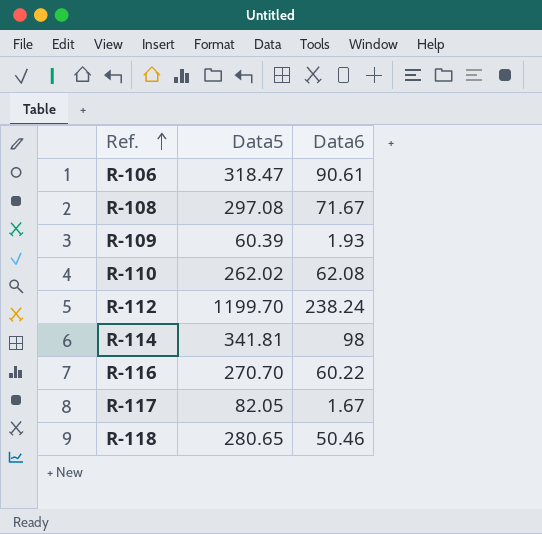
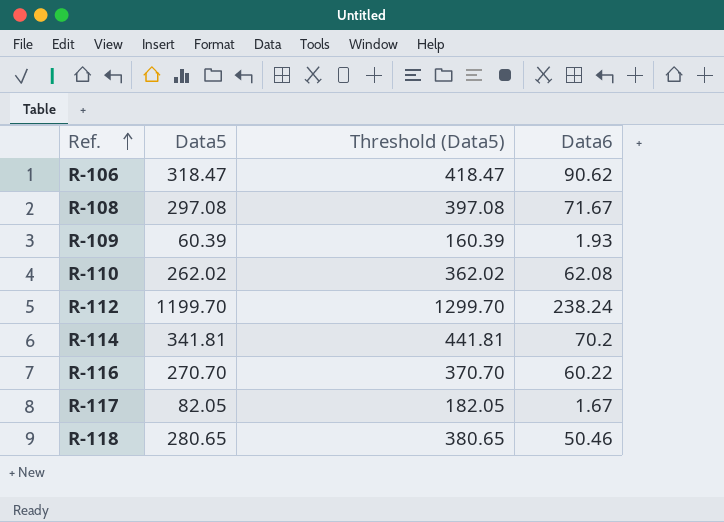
column Threshold (Data5) | formula: none -> [Data5] + 100
R-106 | Data6: 90.61 -> 90.62
R-114 | Data6: 98 -> 70.2

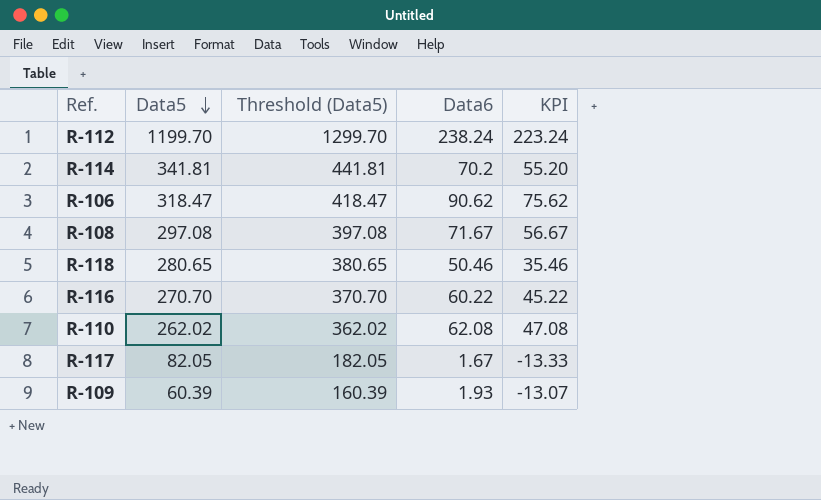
row order: Ref. ascending -> Data5 descending
column KPI | formula: none -> [Data6] - 15

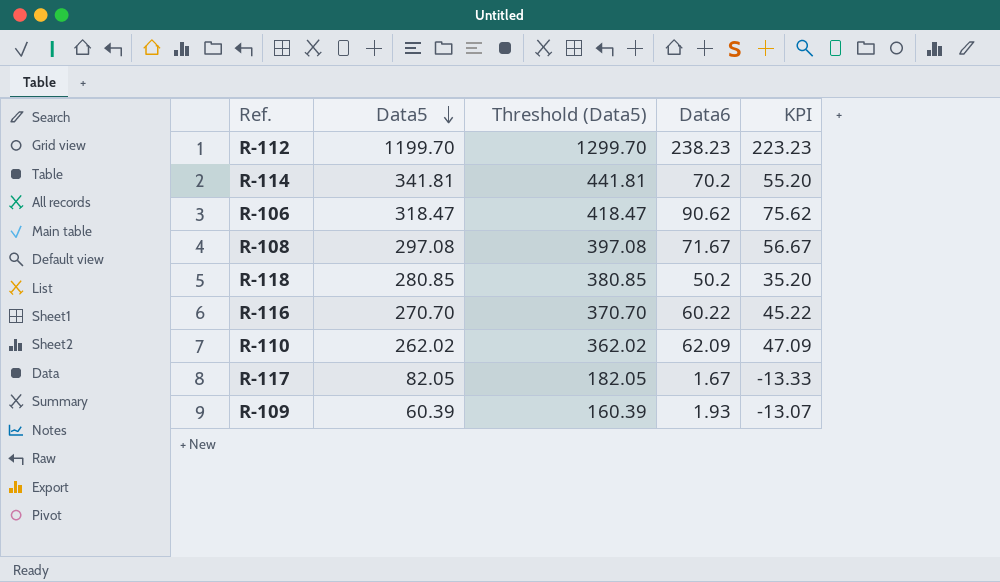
R-112 | Data6: 238.24 -> 238.23
R-112 | KPI: 223.24 -> 223.23
R-118 | Data5: 280.65 -> 280.85
R-118 | Threshold (Data5): 380.65 -> 380.85
R-118 | Data6: 50.46 -> 50.2
R-118 | KPI: 35.46 -> 35.20
R-110 | Data6: 62.08 -> 62.09
R-110 | KPI: 47.08 -> 47.09

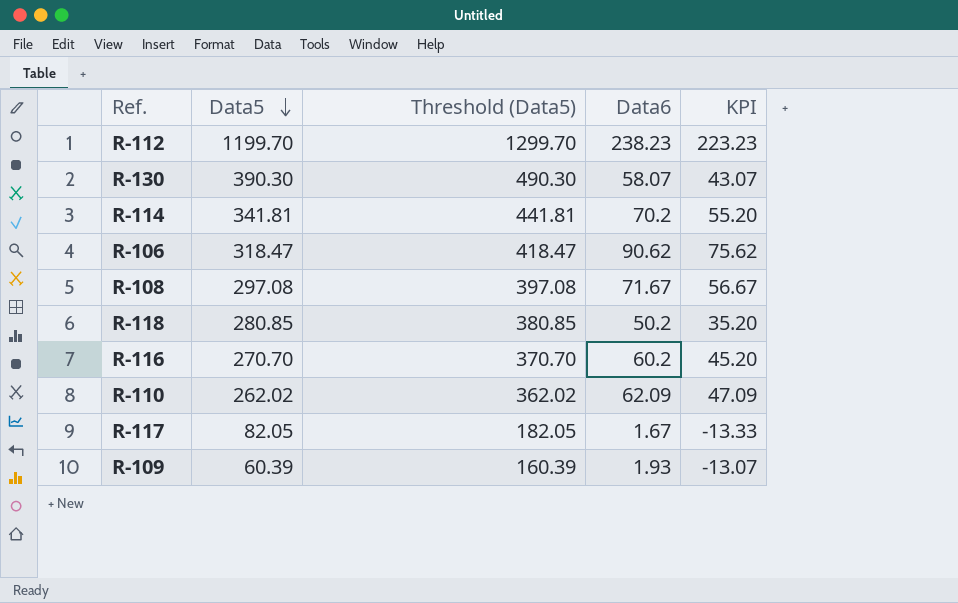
row R-130: none -> 390.30 | 490.30 | 58.07 | 43.07
R-116 | Data6: 60.22 -> 60.2
R-116 | KPI: 45.22 -> 45.20

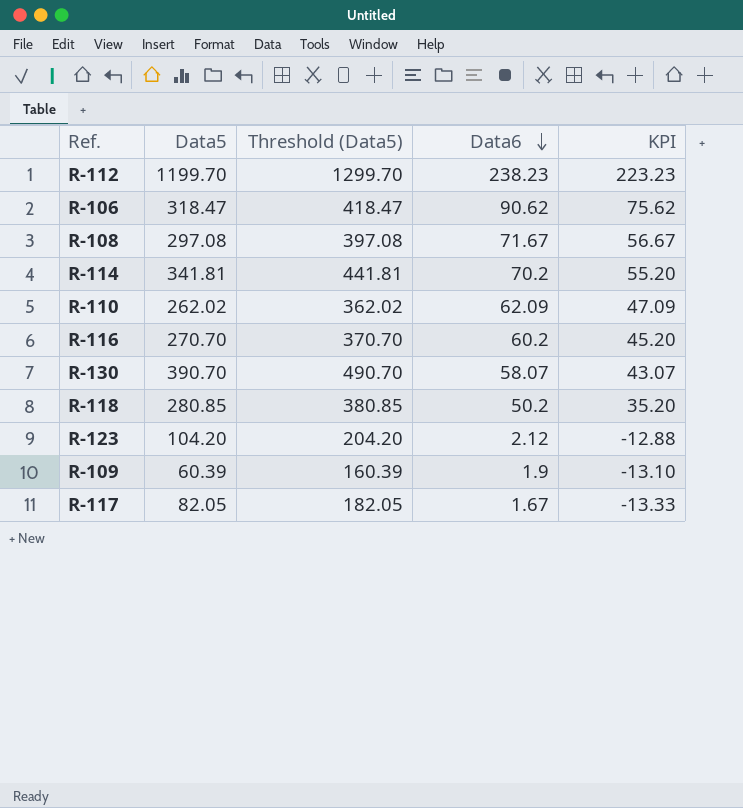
row order: Data5 descending -> Data6 descending
R-130 | Data5: 390.30 -> 390.70
R-130 | Threshold (Data5): 490.30 -> 490.70
row R-123: none -> 104.20 | 204.20 | 2.12 | -12.88
R-109 | Data6: 1.93 -> 1.9
R-109 | KPI: -13.07 -> -13.10

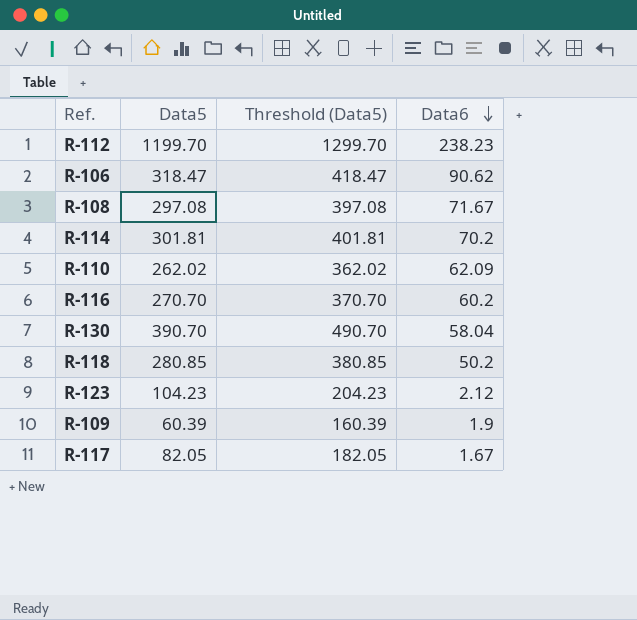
column KPI | formula: [Data6] - 15 -> none
R-114 | Data5: 341.81 -> 301.81
R-114 | Threshold (Data5): 441.81 -> 401.81
R-130 | Data6: 58.07 -> 58.04
R-123 | Data5: 104.20 -> 104.23
R-123 | Threshold (Data5): 204.20 -> 204.23

